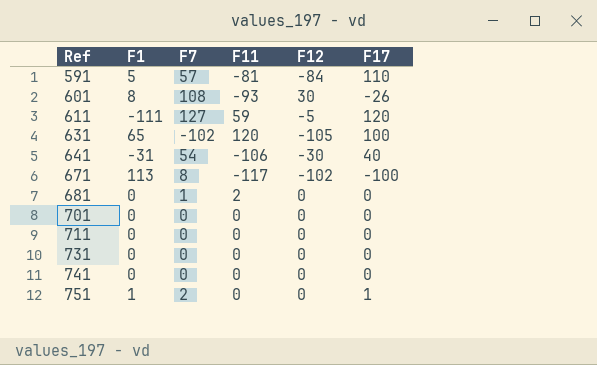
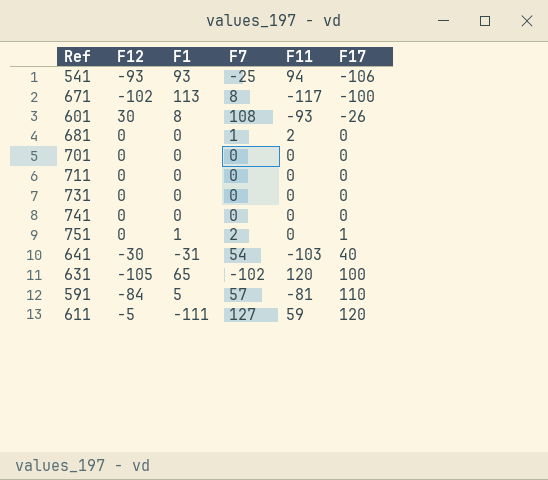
row order: Ref ascending -> F17 ascending
column F12 | position: 5 -> 2
row 541: none -> -93 | 93 | -25 | 94 | -106
641 | F11: -106 -> -103

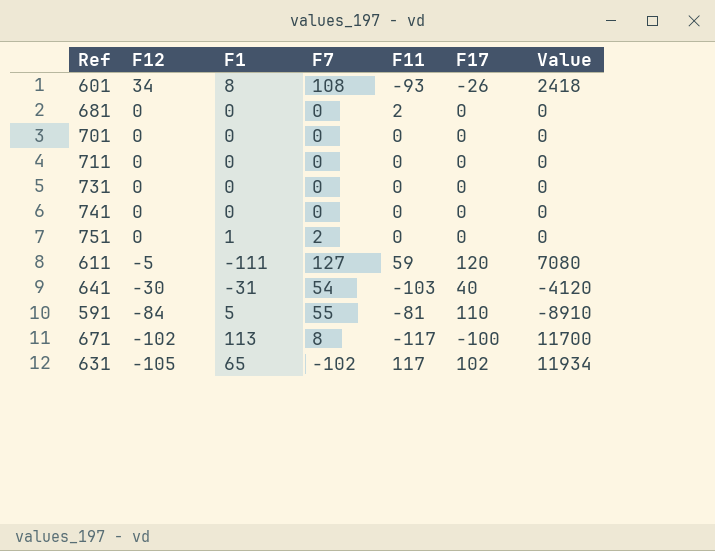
row order: F17 ascending -> F12 descending
column Value | formula: none -> [F11] * [F17]
row 541: -93 | 93 | -25 | 94 | -106 -> none
601 | F12: 30 -> 34
681 | F7: 1 -> 0
751 | F17: 1 -> 0
591 | F7: 57 -> 55
631 | F11: 120 -> 117
631 | F17: 100 -> 102

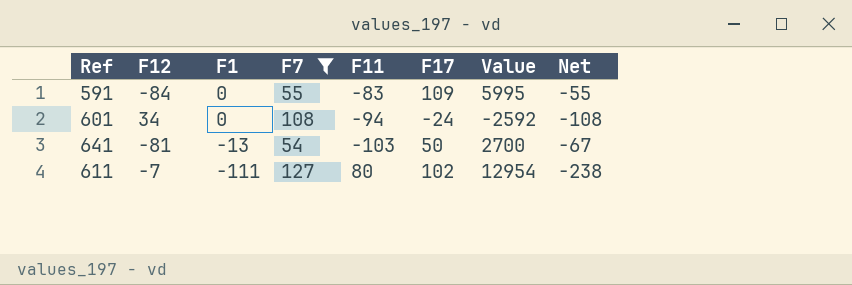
filter: none -> F7 >= 54
row order: F12 descending -> F1 descending
column Value | formula: [F11] * [F17] -> [F7] * [F17]
column Net | formula: none -> [F1] - [F7]
591 | F1: 5 -> 0
591 | F11: -81 -> -83
591 | F17: 110 -> 109
601 | F1: 8 -> 0
601 | F11: -93 -> -94
601 | F17: -26 -> -24
641 | F12: -30 -> -81
641 | F1: -31 -> -13
641 | F17: 40 -> 50
611 | F12: -5 -> -7
611 | F11: 59 -> 80
611 | F17: 120 -> 102

